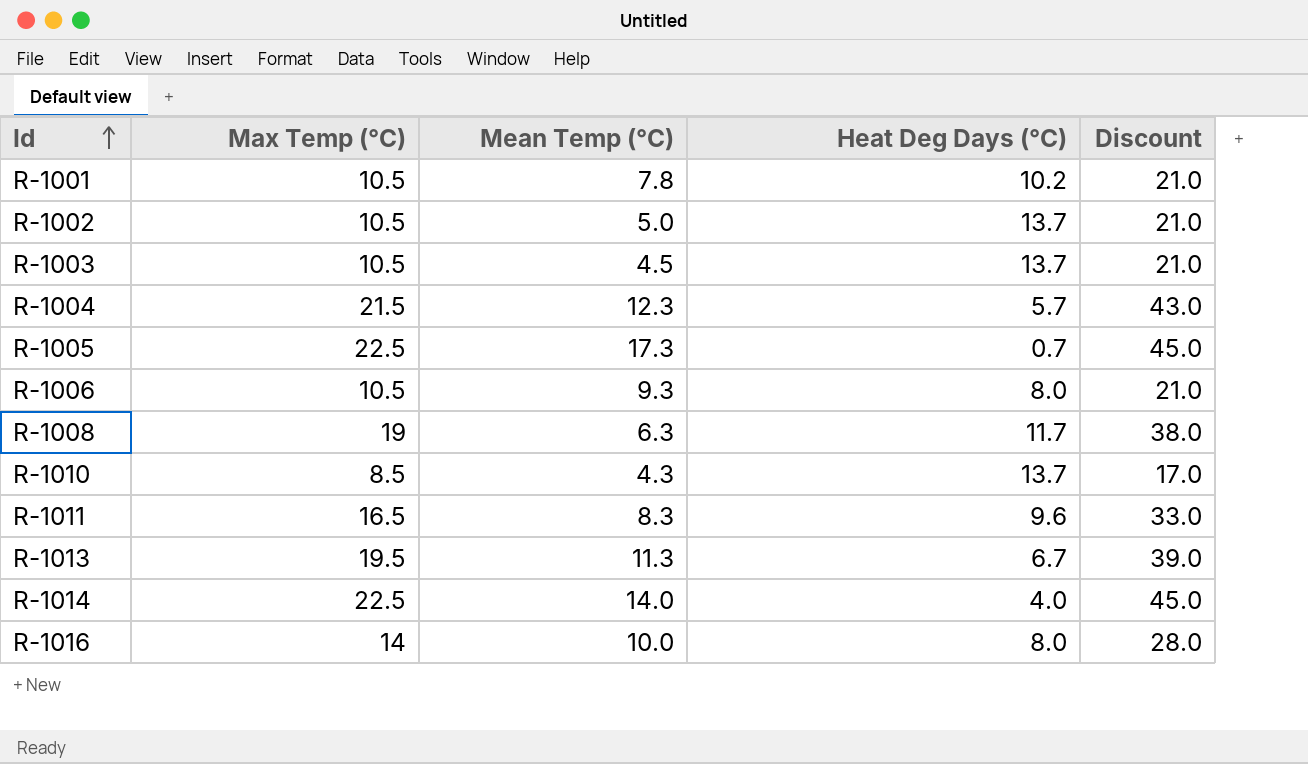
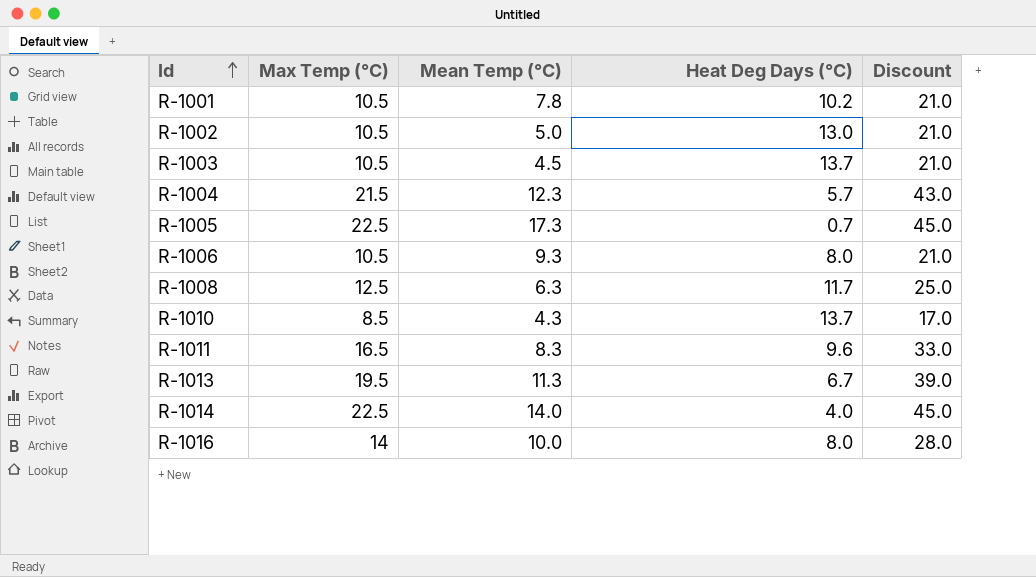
R-1002 | Heat Deg Days (°C): 13.7 -> 13.0
R-1008 | Max Temp (°C): 19 -> 12.5
R-1008 | Discount: 38.0 -> 25.0

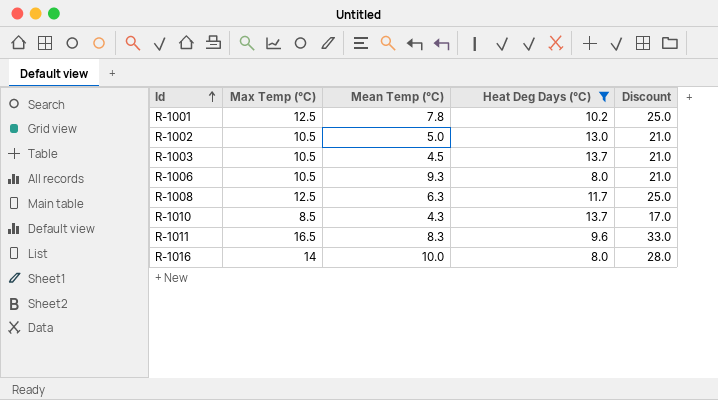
filter: none -> Heat Deg Days (°C) >= 8.0
R-1001 | Max Temp (°C): 10.5 -> 12.5
R-1001 | Discount: 21.0 -> 25.0

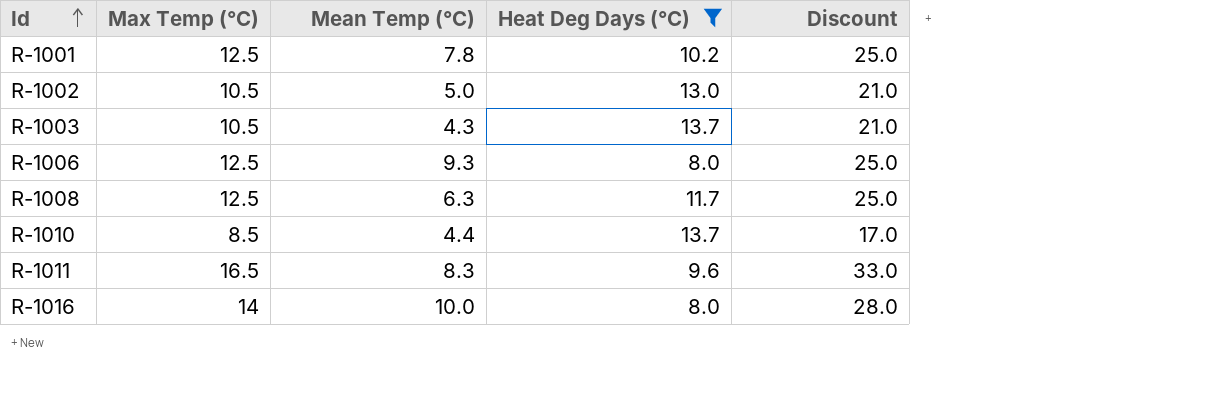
R-1003 | Mean Temp (°C): 4.5 -> 4.3
R-1006 | Max Temp (°C): 10.5 -> 12.5
R-1006 | Discount: 21.0 -> 25.0
R-1010 | Mean Temp (°C): 4.3 -> 4.4

